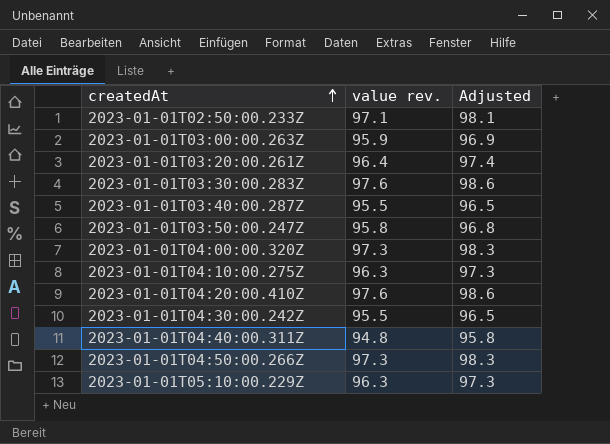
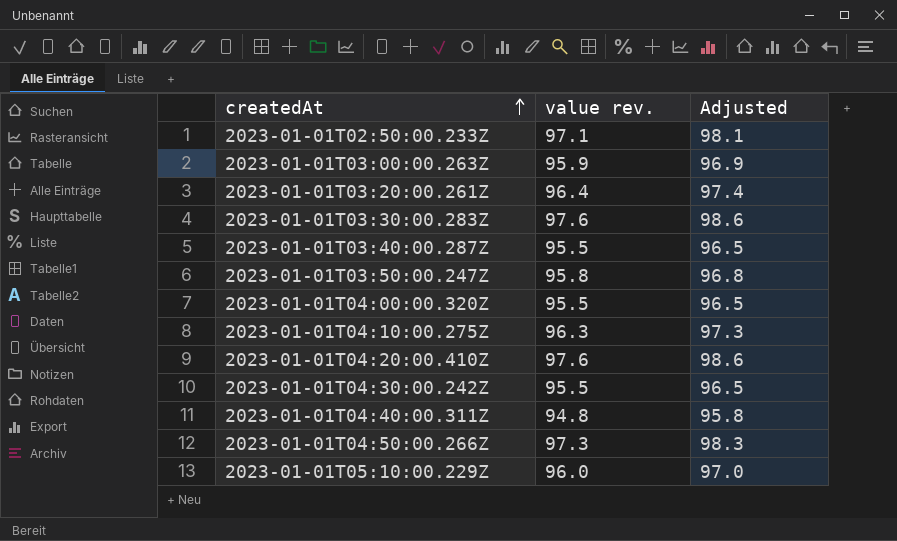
2023-01-01T04:00:00.320Z | value rev.: 97.3 -> 95.5
2023-01-01T04:00:00.320Z | Adjusted: 98.3 -> 96.5
2023-01-01T05:10:00.229Z | value rev.: 96.3 -> 96.0
2023-01-01T05:10:00.229Z | Adjusted: 97.3 -> 97.0

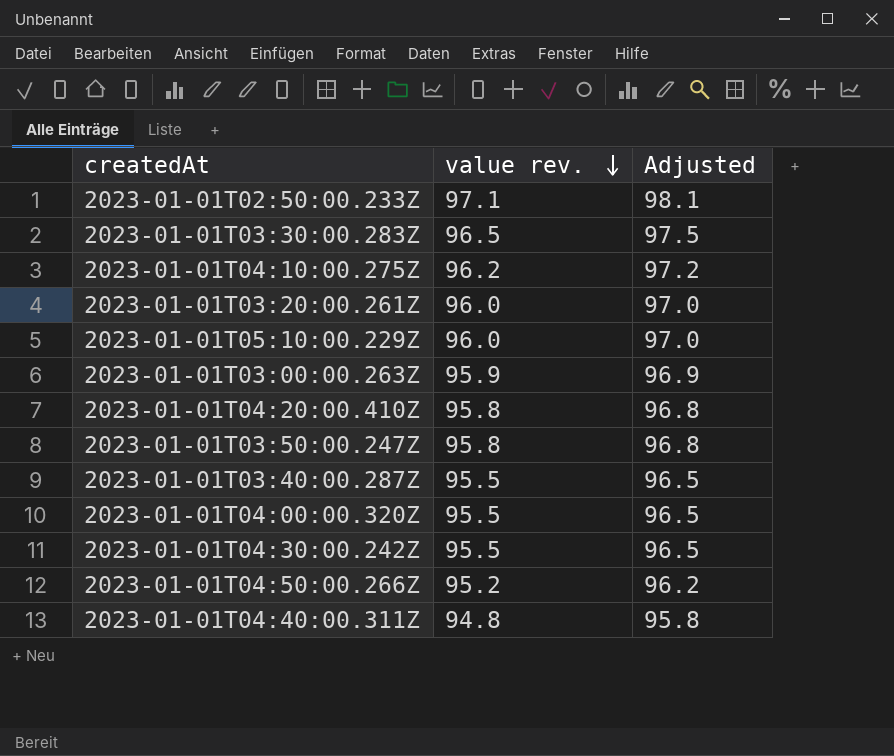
row order: createdAt ascending -> value rev. descending
2023-01-01T03:30:00.283Z | value rev.: 97.6 -> 96.5
2023-01-01T03:30:00.283Z | Adjusted: 98.6 -> 97.5
2023-01-01T04:10:00.275Z | value rev.: 96.3 -> 96.2
2023-01-01T04:10:00.275Z | Adjusted: 97.3 -> 97.2
2023-01-01T03:20:00.261Z | value rev.: 96.4 -> 96.0
2023-01-01T03:20:00.261Z | Adjusted: 97.4 -> 97.0
2023-01-01T04:20:00.410Z | value rev.: 97.6 -> 95.8
2023-01-01T04:20:00.410Z | Adjusted: 98.6 -> 96.8
2023-01-01T04:50:00.266Z | value rev.: 97.3 -> 95.2
2023-01-01T04:50:00.266Z | Adjusted: 98.3 -> 96.2

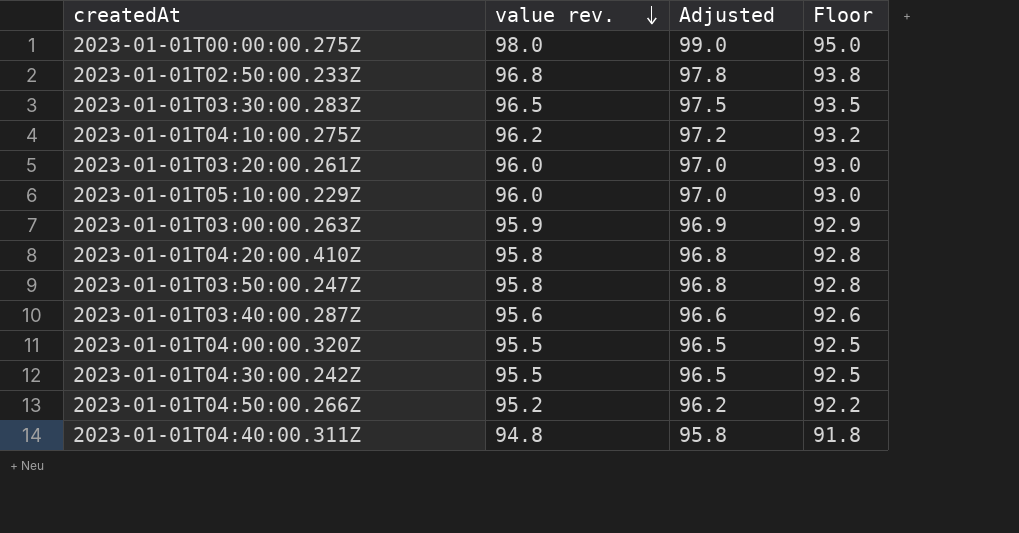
column Floor | formula: none -> [value rev.] - 3
row 2023-01-01T00:00:00.275Z: none -> 98.0 | 99.0 | 95.0
2023-01-01T02:50:00.233Z | value rev.: 97.1 -> 96.8
2023-01-01T02:50:00.233Z | Adjusted: 98.1 -> 97.8
2023-01-01T03:40:00.287Z | value rev.: 95.5 -> 95.6
2023-01-01T03:40:00.287Z | Adjusted: 96.5 -> 96.6

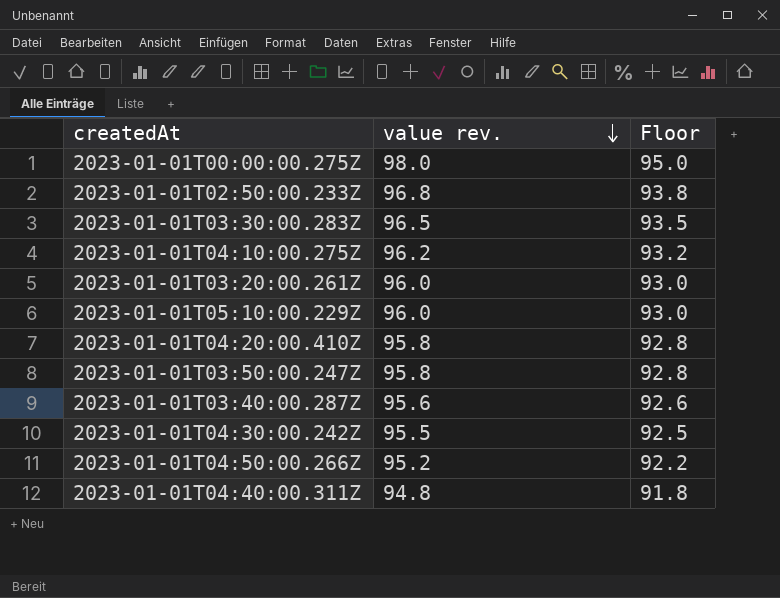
column Adjusted | formula: [value rev.] + 1 -> none
row 2023-01-01T03:00:00.263Z: 95.9 | 96.9 | 92.9 -> none
row 2023-01-01T04:00:00.320Z: 95.5 | 96.5 | 92.5 -> none

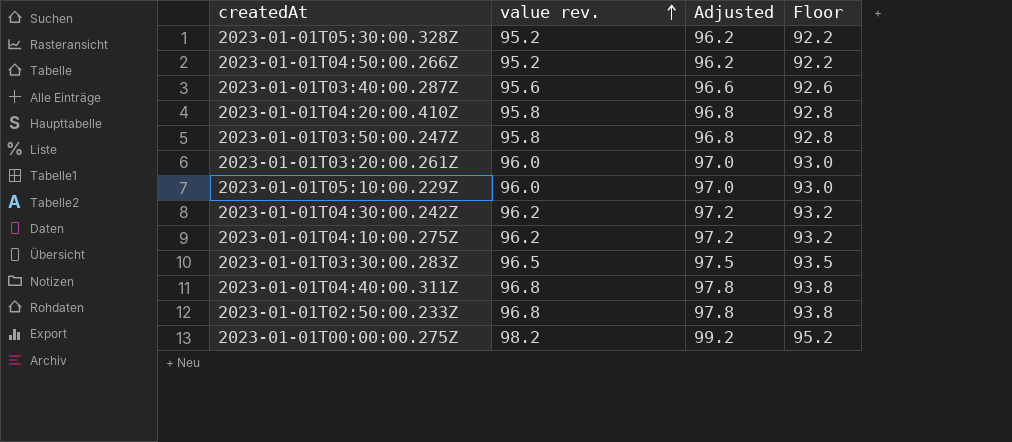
row order: value rev. descending -> value rev. ascending
column Adjusted | formula: none -> [value rev.] + 1
row 2023-01-01T05:30:00.328Z: none -> 95.2 | 96.2 | 92.2
2023-01-01T04:30:00.242Z | value rev.: 95.5 -> 96.2
2023-01-01T04:30:00.242Z | Floor: 92.5 -> 93.2
2023-01-01T04:40:00.311Z | value rev.: 94.8 -> 96.8
2023-01-01T04:40:00.311Z | Floor: 91.8 -> 93.8
2023-01-01T00:00:00.275Z | value rev.: 98.0 -> 98.2
2023-01-01T00:00:00.275Z | Floor: 95.0 -> 95.2

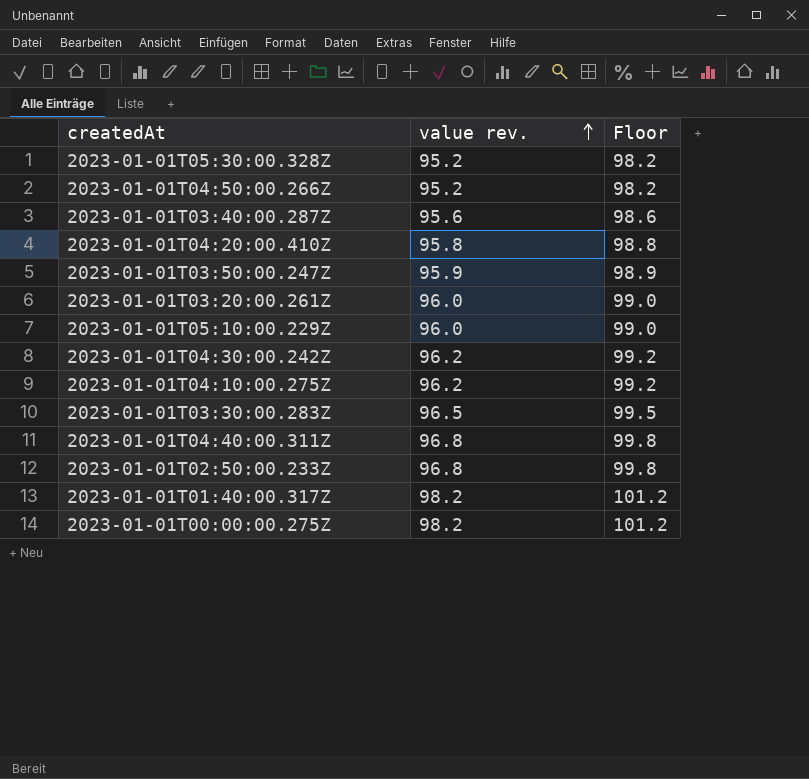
column Adjusted | formula: [value rev.] + 1 -> none
column Floor | formula: [value rev.] - 3 -> [value rev.] + 3
2023-01-01T03:50:00.247Z | value rev.: 95.8 -> 95.9
row 2023-01-01T01:40:00.317Z: none -> 98.2 | 101.2

